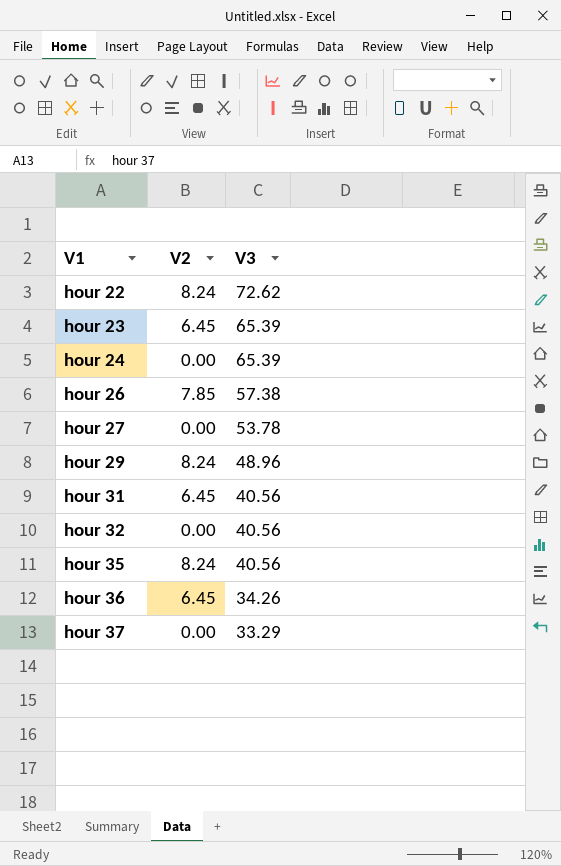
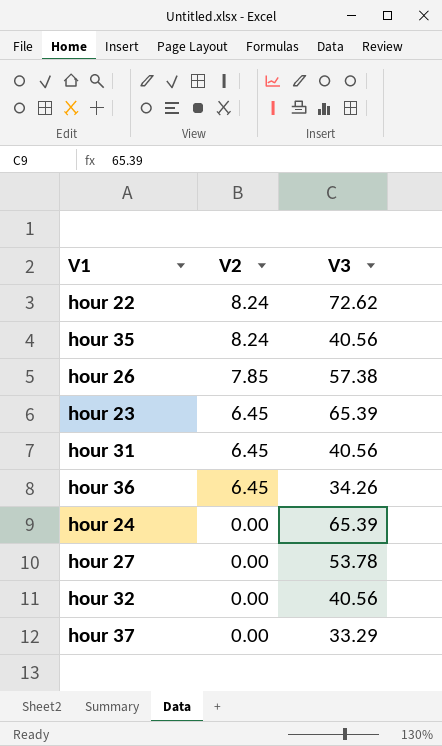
row order: V1 ascending -> V2 descending
row hour 29: 8.24 | 48.96 -> none

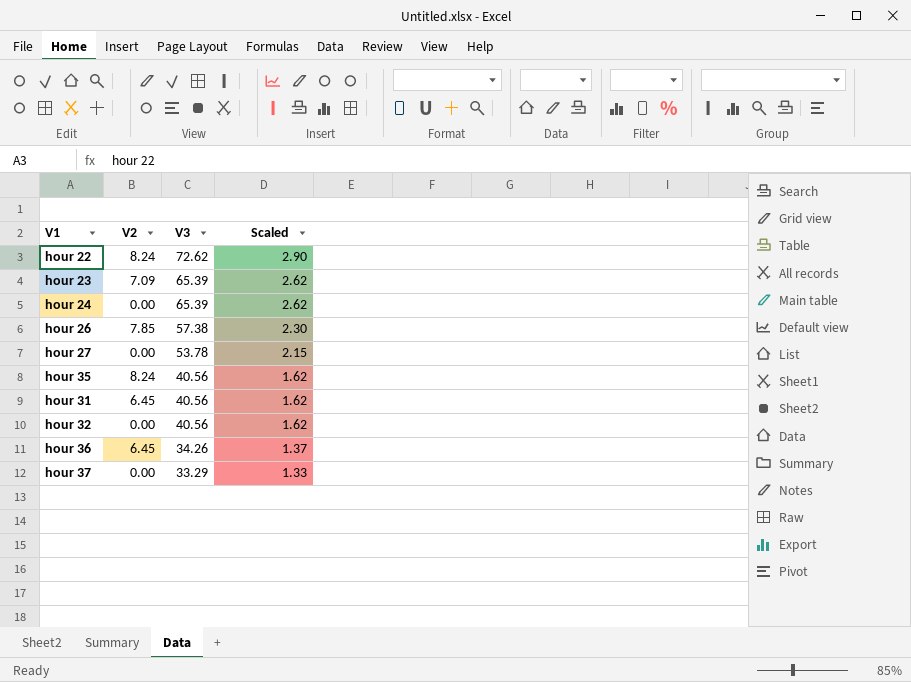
row order: V2 descending -> V3 descending
column Scaled | formula: none -> [V3] * 0.04
hour 23 | V2: 6.45 -> 7.09

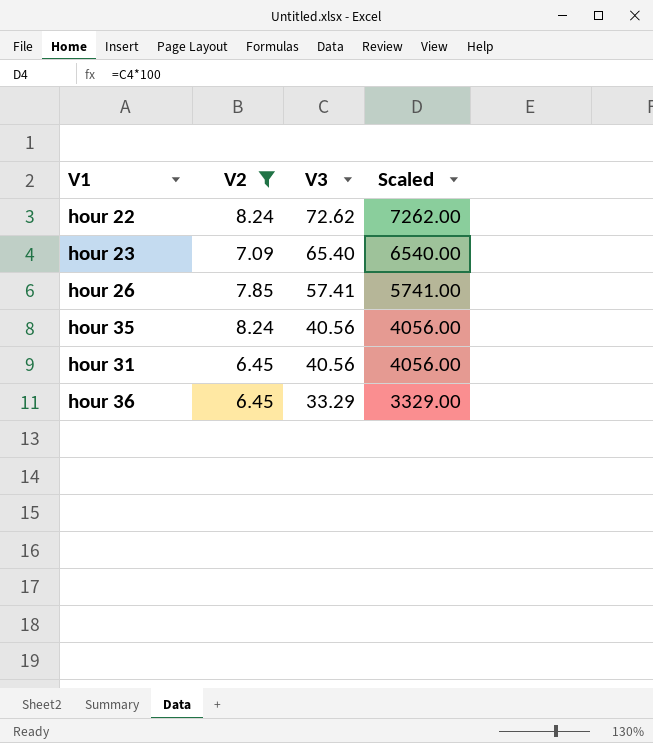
filter: none -> V2 != 0.00
column Scaled | formula: [V3] * 0.04 -> [V3] * 100
hour 23 | V3: 65.39 -> 65.40
hour 26 | V3: 57.38 -> 57.41
hour 36 | V3: 34.26 -> 33.29

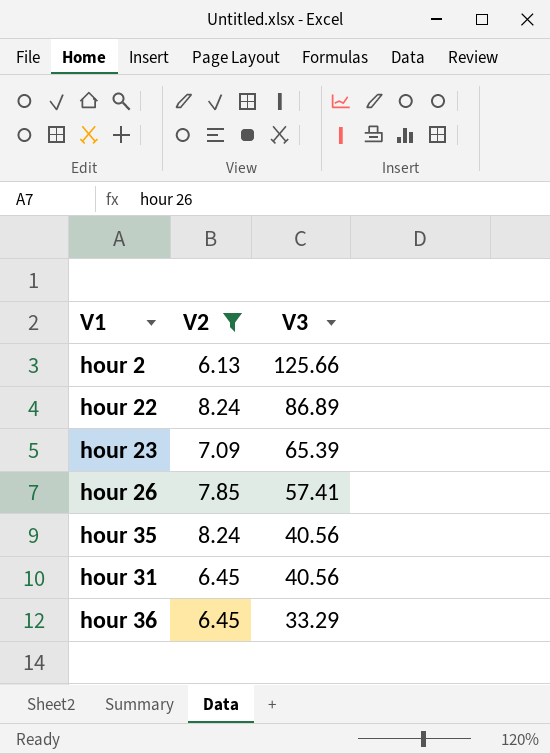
column Scaled | formula: [V3] * 100 -> none
row hour 2: none -> 6.13 | 125.66
hour 22 | V3: 72.62 -> 86.89
hour 23 | V3: 65.40 -> 65.39

